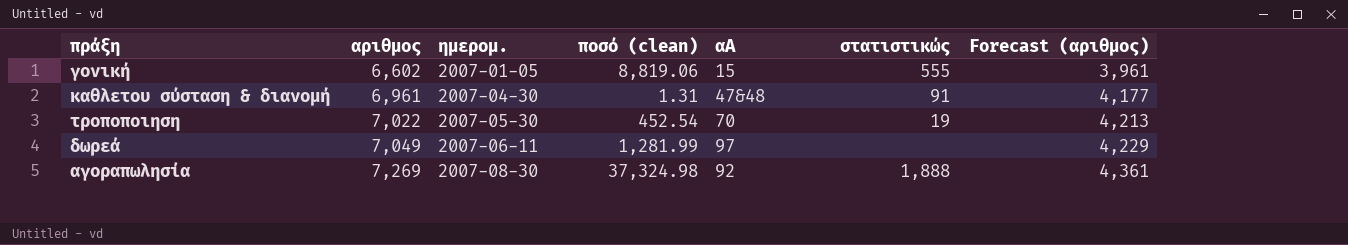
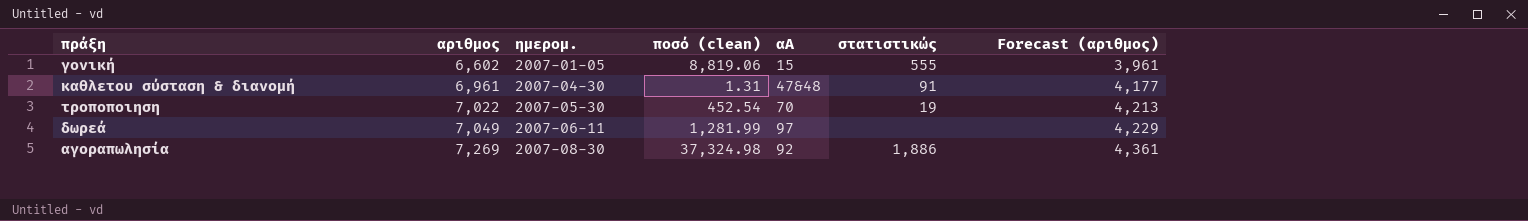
αγοραπωλησία | στατιστικώς: 1,888 -> 1,886

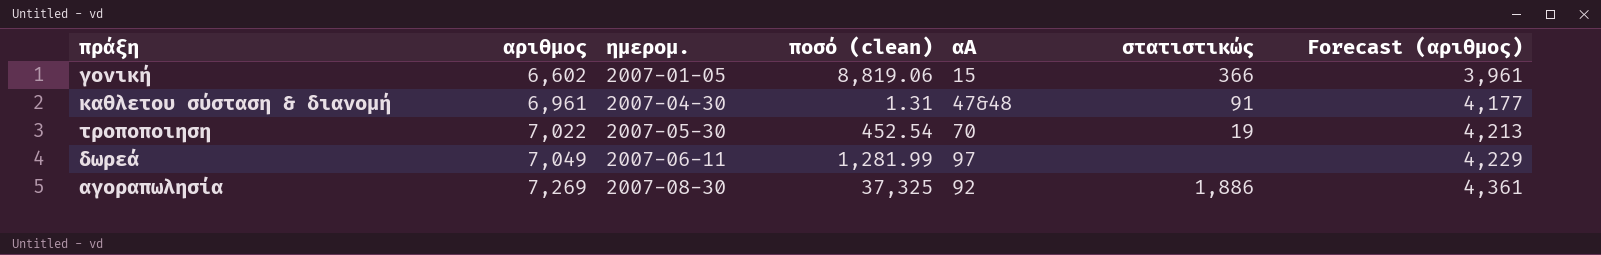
γονική | στατιστικώς: 555 -> 366
αγοραπωλησία | ποσό (clean): 37,324.98 -> 37,325

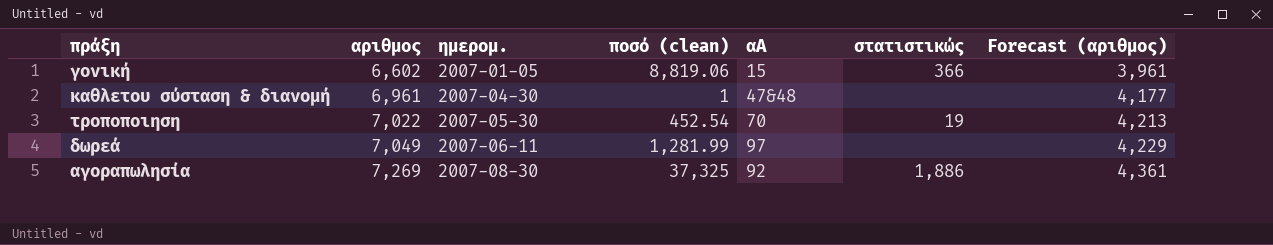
καθλετου σύσταση & διανομή | ποσό (clean): 1.31 -> 1
καθλετου σύσταση & διανομή | στατιστικώς: 91 -> none

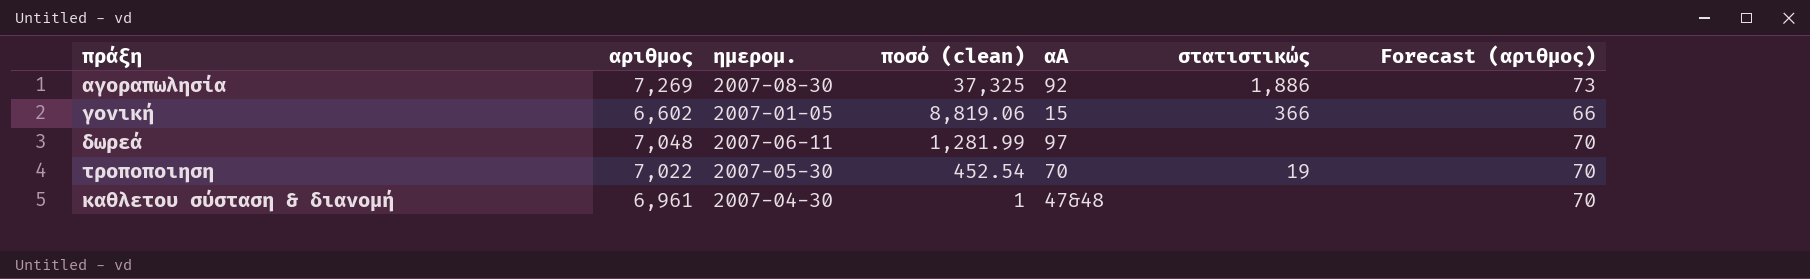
row order: αριθμος ascending -> ποσό (clean) descending
column Forecast (αριθμος) | formula: [αριθμος] * 0.6 -> [αριθμος] * 0.01
δωρεά | αριθμος: 7,049 -> 7,048

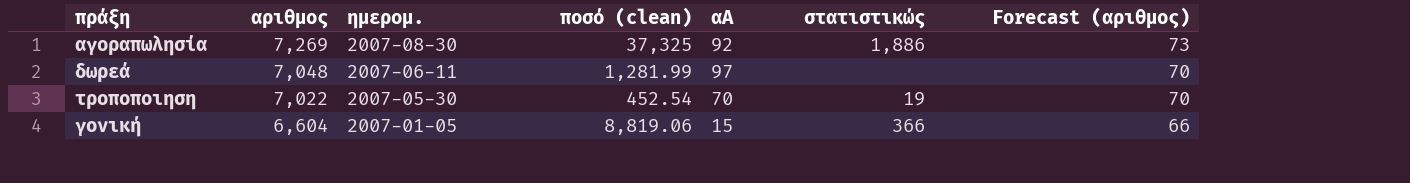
row order: ποσό (clean) descending -> αριθμος descending
row καθλετου σύσταση & διανομή: 6,961 | 2007-04-30 | 1 | 47&48 | none | 70 -> none
γονική | αριθμος: 6,602 -> 6,604

